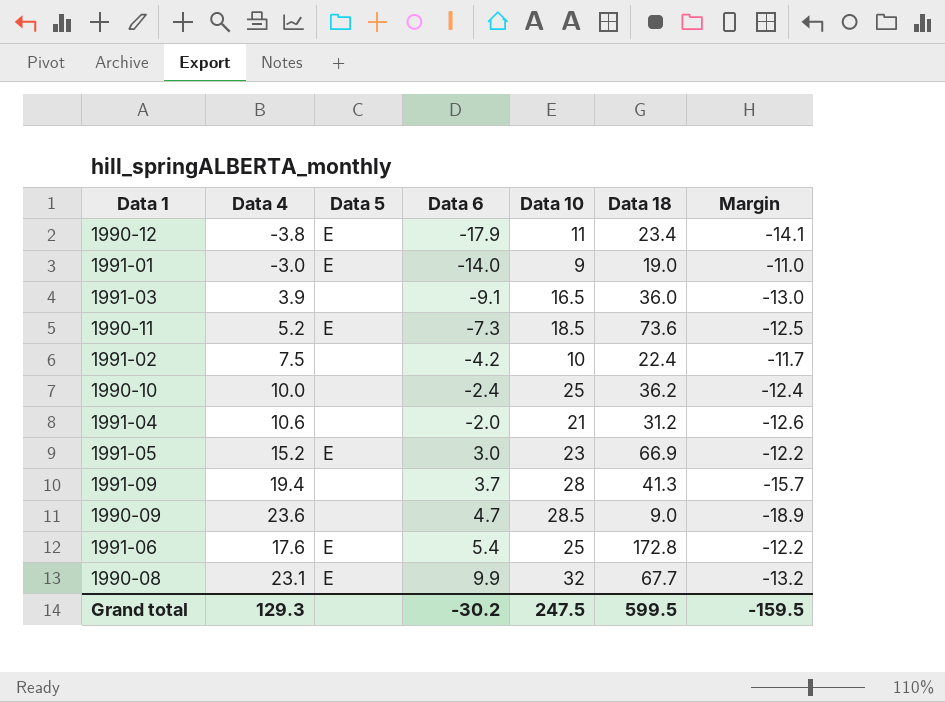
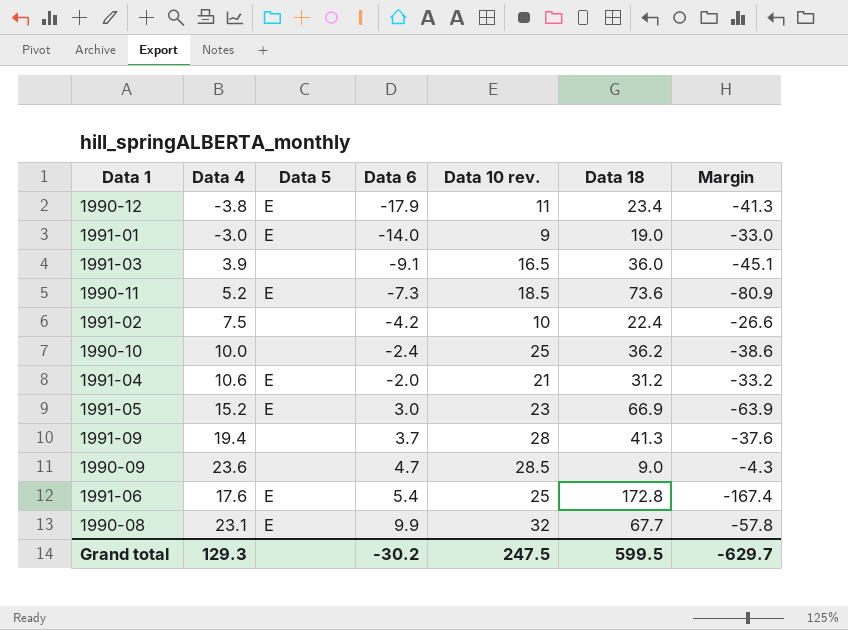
column name: Data 10 -> Data 10 rev.
column Margin | formula: [Data 6] - [Data 4] -> [Data 6] - [Data 18]
1991-04 | Data 5: none -> E
Grand total | Margin: -159.5 -> -629.7

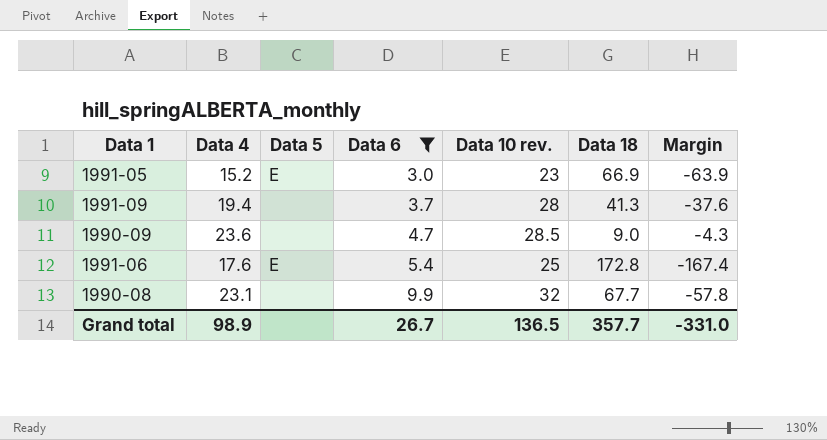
filter: none -> Data 6 >= 3.0
1990-08 | Data 5: E -> none
Grand total | Data 4: 129.3 -> 98.9
Grand total | Data 6: -30.2 -> 26.7
Grand total | Data 10 rev.: 247.5 -> 136.5
Grand total | Data 18: 599.5 -> 357.7
Grand total | Margin: -629.7 -> -331.0

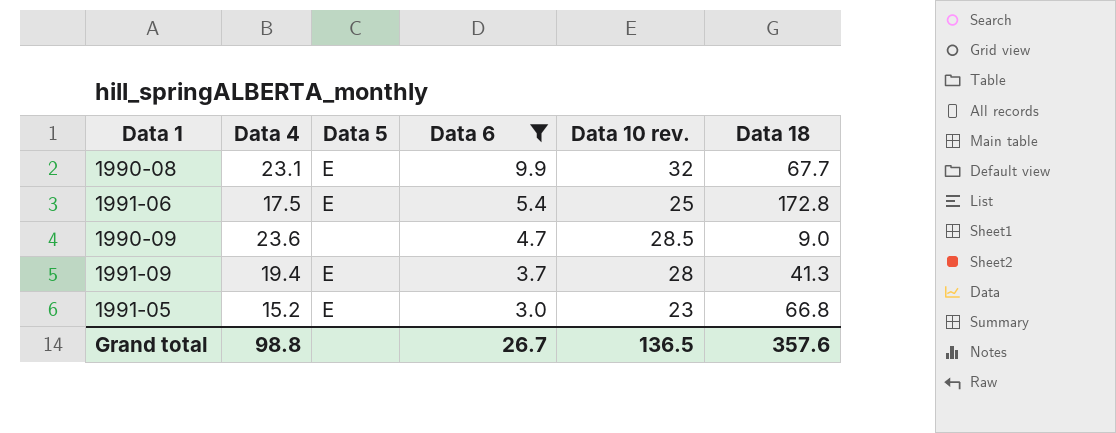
row order: Data 6 ascending -> Data 6 descending
column Margin | formula: [Data 6] - [Data 18] -> none
1990-08 | Data 5: none -> E
1991-06 | Data 4: 17.6 -> 17.5
1991-09 | Data 5: none -> E
1991-05 | Data 18: 66.9 -> 66.8
Grand total | Data 4: 98.9 -> 98.8
Grand total | Data 18: 357.7 -> 357.6

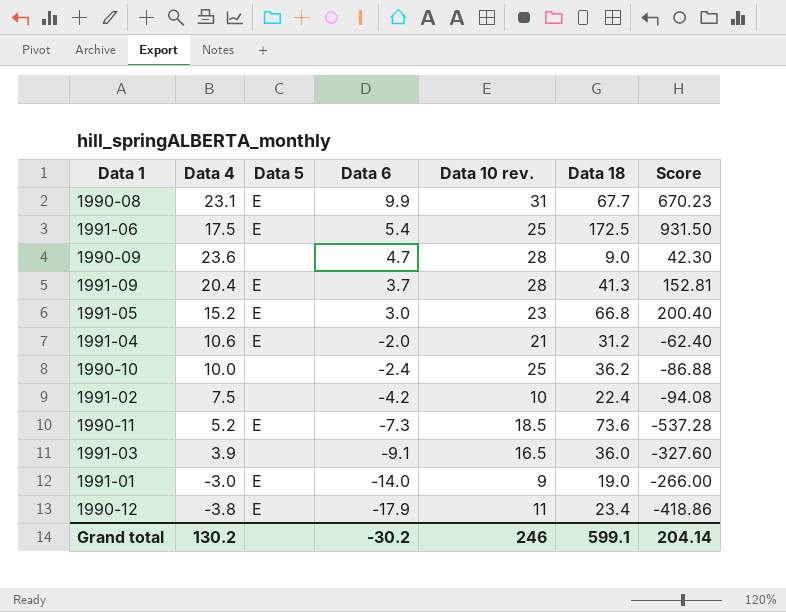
filter: Data 6 >= 3.0 -> none
column Score | formula: none -> [Data 6] * [Data 18]
1990-08 | Data 10 rev.: 32 -> 31
1991-06 | Data 18: 172.8 -> 172.5
1990-09 | Data 10 rev.: 28.5 -> 28
1991-09 | Data 4: 19.4 -> 20.4
Grand total | Data 4: 98.8 -> 130.2
Grand total | Data 6: 26.7 -> -30.2
Grand total | Data 10 rev.: 136.5 -> 246
Grand total | Data 18: 357.6 -> 599.1

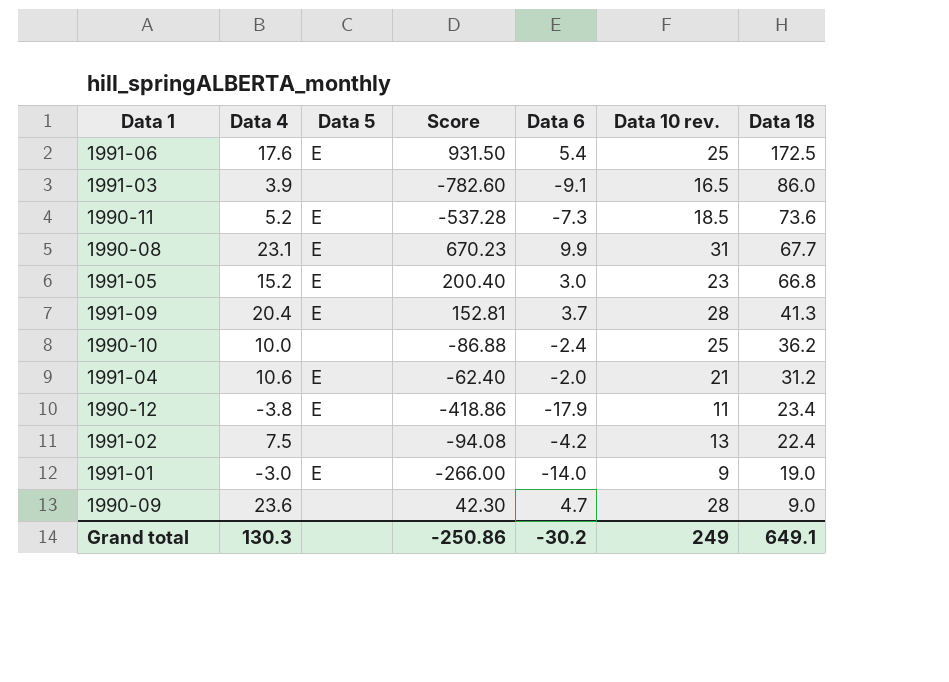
row order: Data 6 descending -> Data 18 descending
column Score | position: 7 -> 4
1991-06 | Data 4: 17.5 -> 17.6
1991-03 | Score: -327.60 -> -782.60
1991-03 | Data 18: 36.0 -> 86.0
1991-02 | Data 10 rev.: 10 -> 13
Grand total | Data 4: 130.2 -> 130.3
Grand total | Score: 204.14 -> -250.86
Grand total | Data 10 rev.: 246 -> 249
Grand total | Data 18: 599.1 -> 649.1

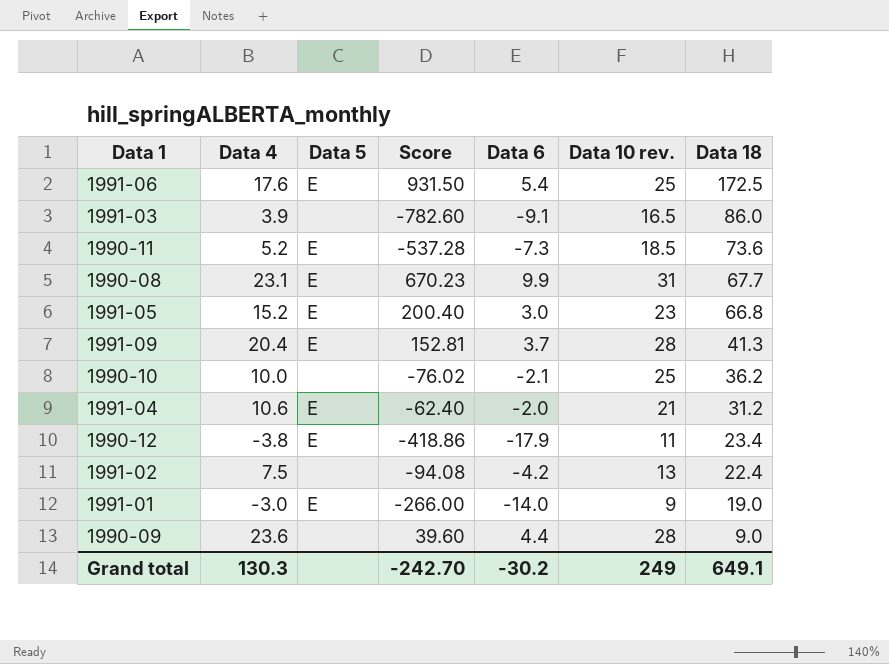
1990-10 | Score: -86.88 -> -76.02
1990-10 | Data 6: -2.4 -> -2.1
1990-09 | Score: 42.30 -> 39.60
1990-09 | Data 6: 4.7 -> 4.4
Grand total | Score: -250.86 -> -242.70

